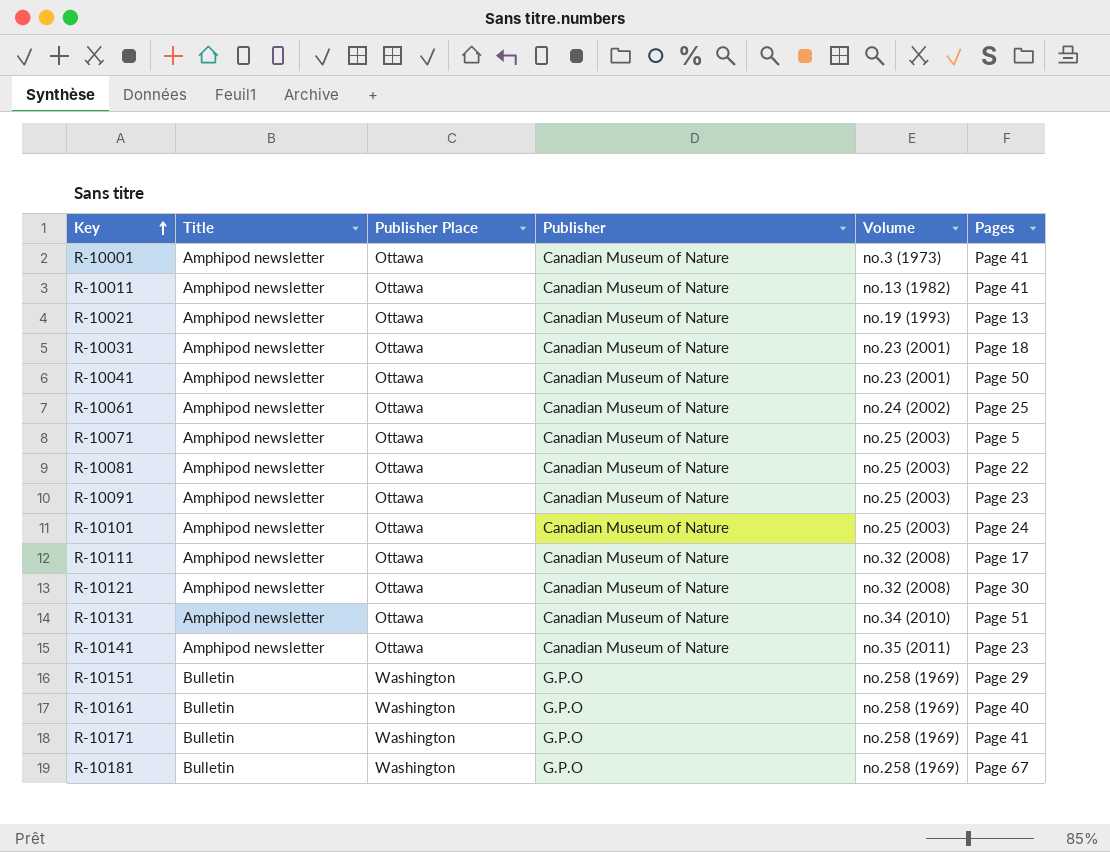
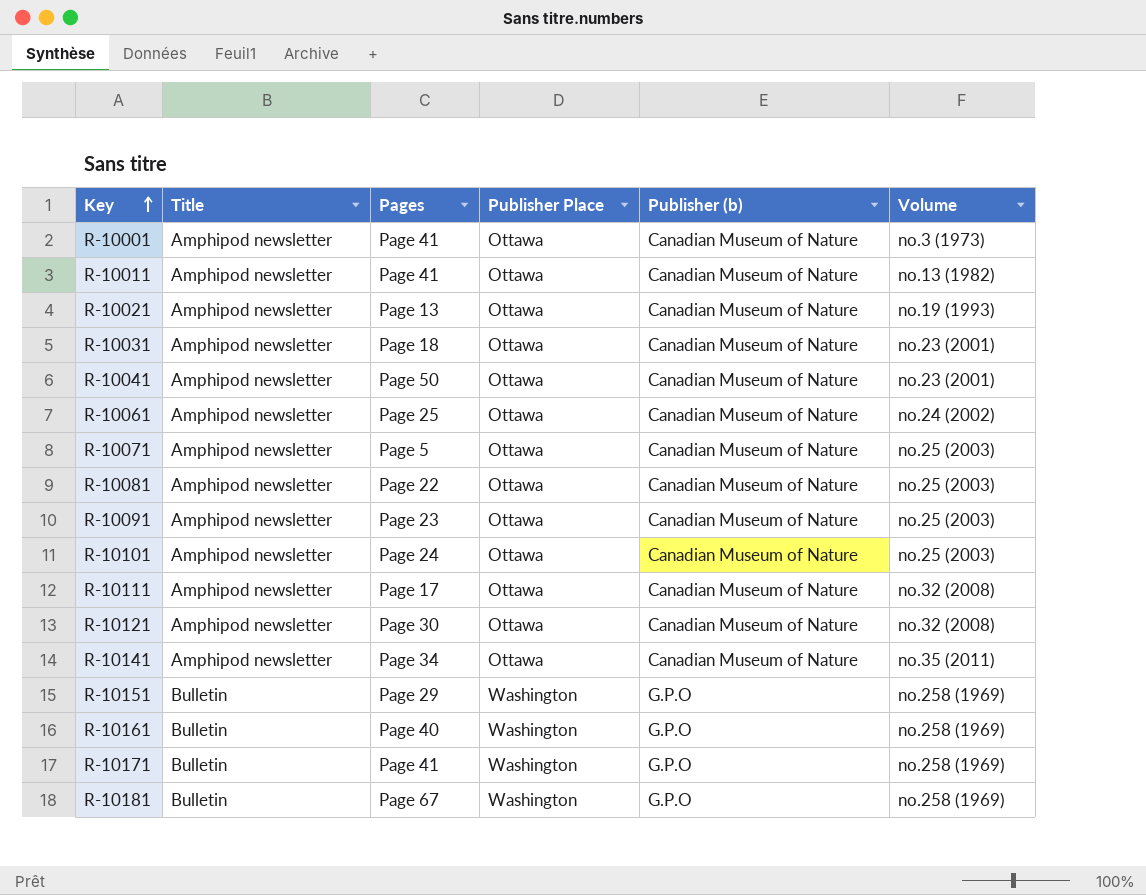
column Pages | position: 6 -> 3
column name: Publisher -> Publisher (b)
row R-10131: Amphipod newsletter | Ottawa | Canadian Museum of Nature | no.34 (2010) | Page 51 -> none
R-10141 | Pages: Page 23 -> Page 34

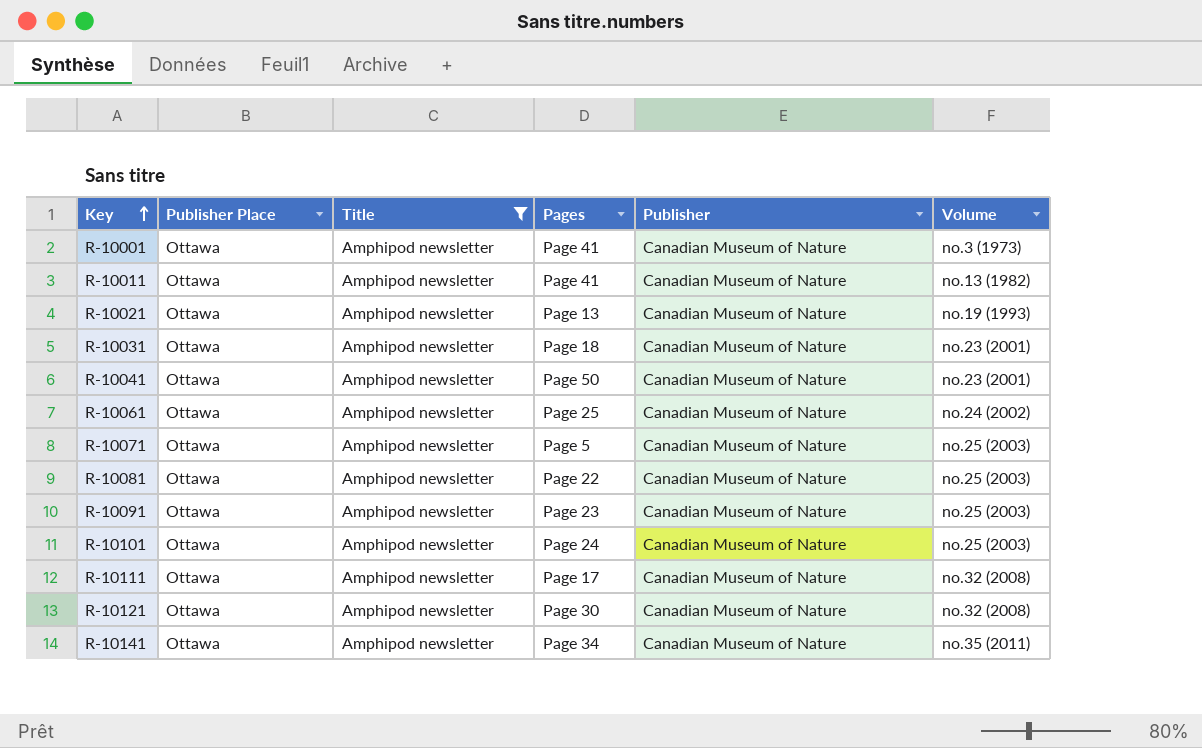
filter: none -> Title = Amphipod newsletter
column Publisher Place | position: 4 -> 2
column name: Publisher (b) -> Publisher

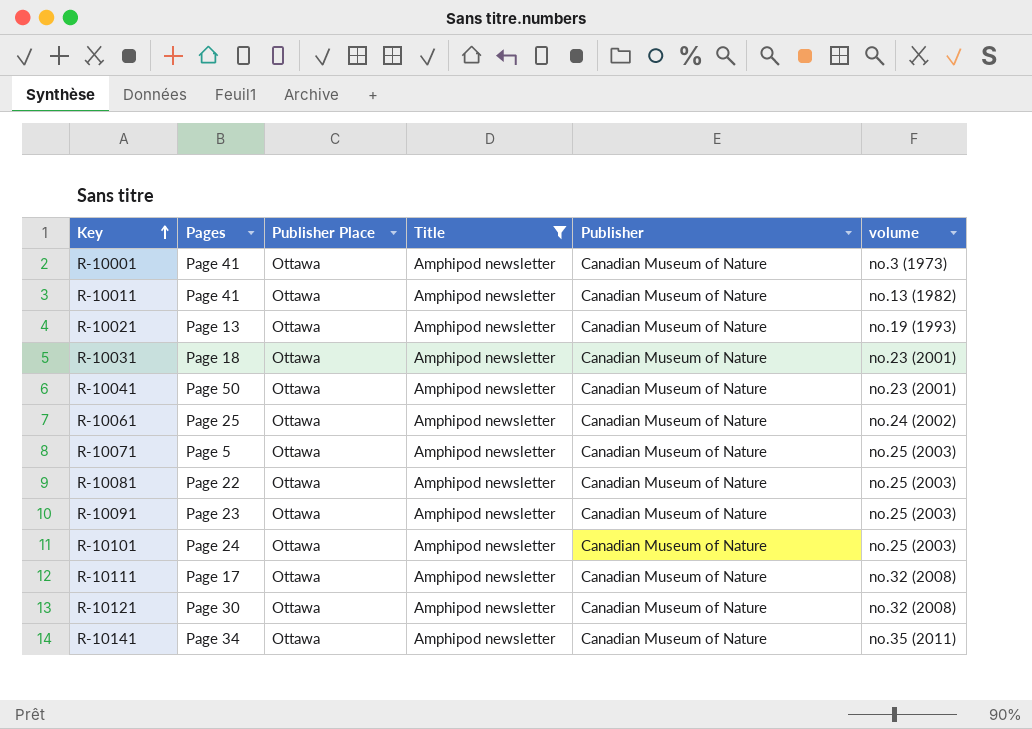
column Pages | position: 4 -> 2
column name: Volume -> volume

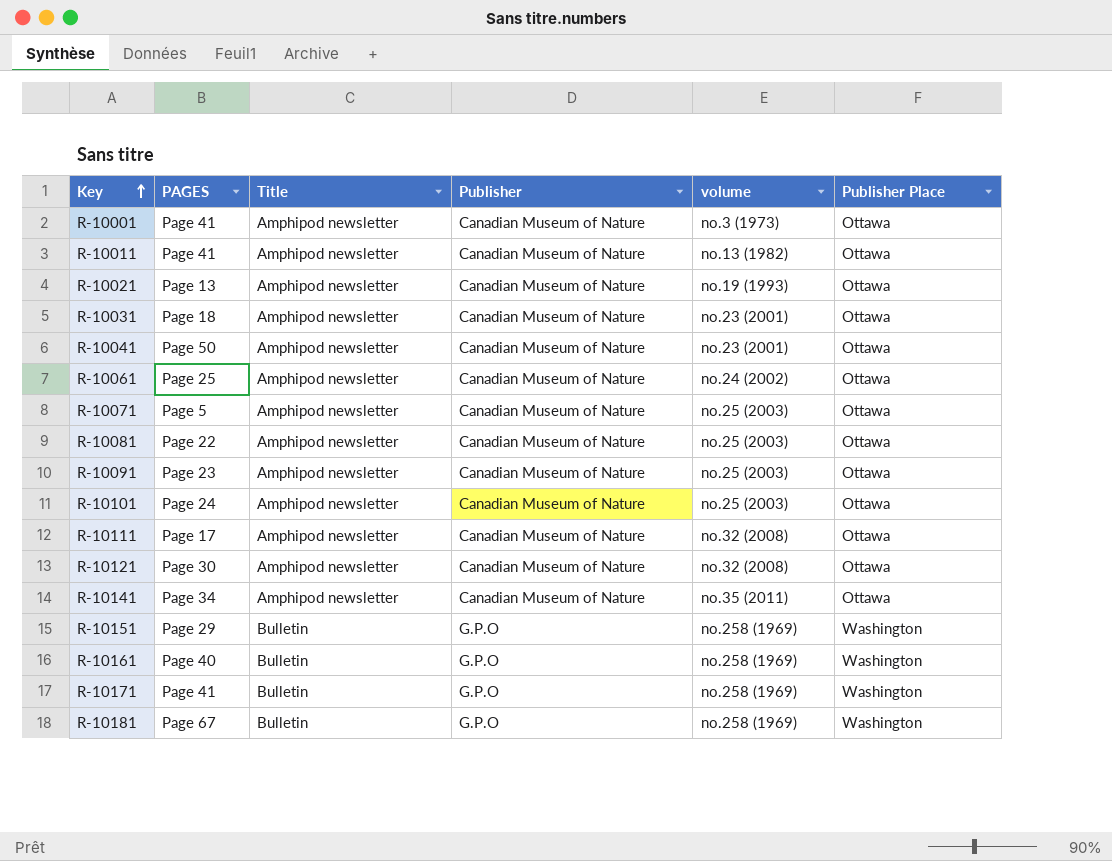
filter: Title = Amphipod newsletter -> none
column name: Pages -> PAGES
column Publisher Place | position: 3 -> 6

